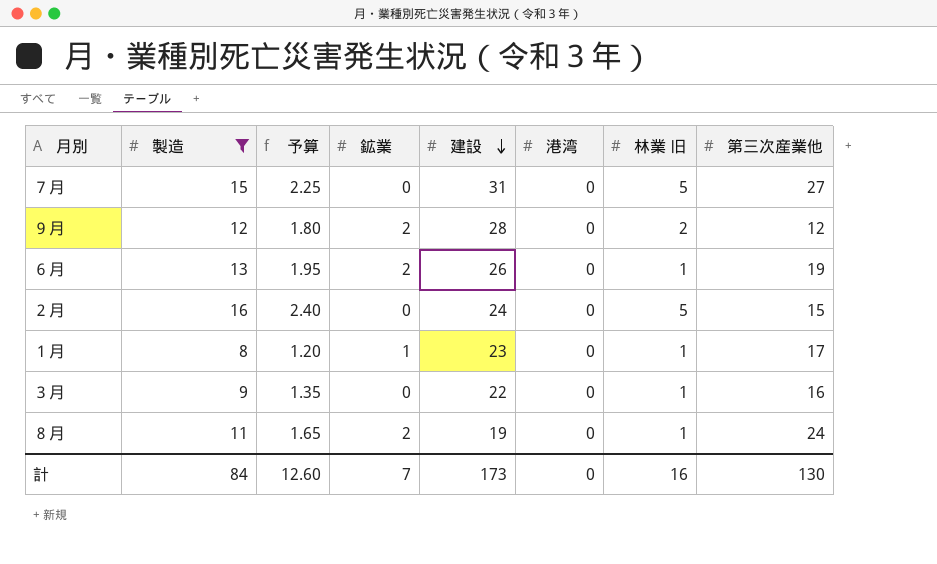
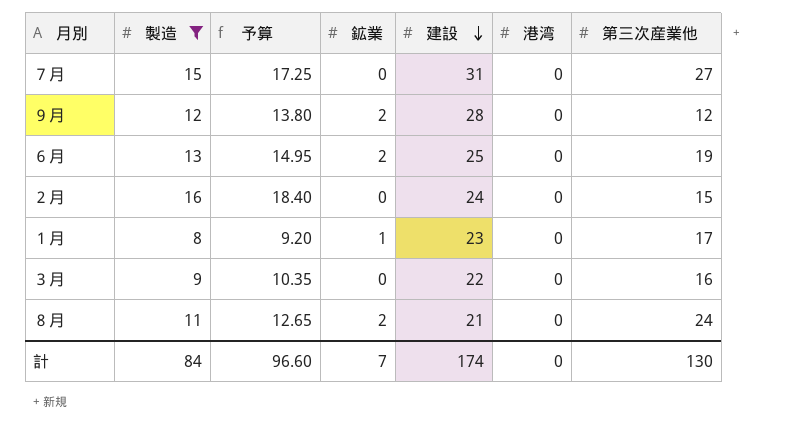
column 林業 旧 | position: 7 -> none
column 予算 | formula: [製造] * 0.15 -> [製造] * 1.15
６月 | 建設: 26 -> 25
８月 | 建設: 19 -> 21
計 | 予算: 12.60 -> 96.60
計 | 建設: 173 -> 174

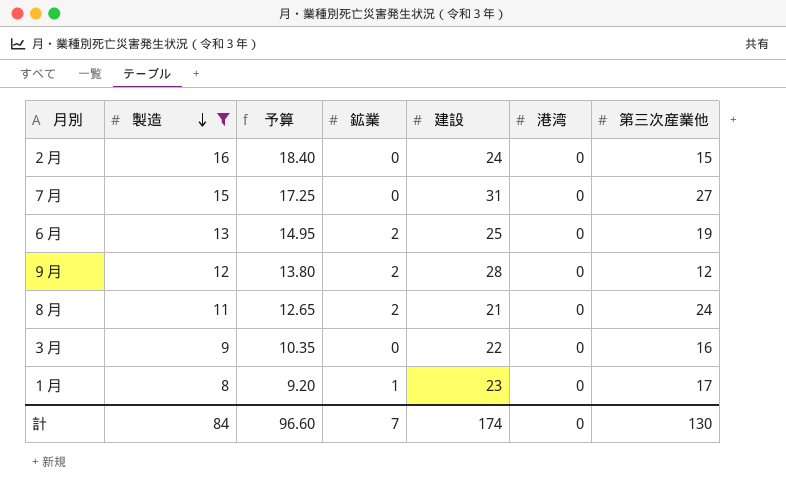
row order: 建設 descending -> 製造 descending

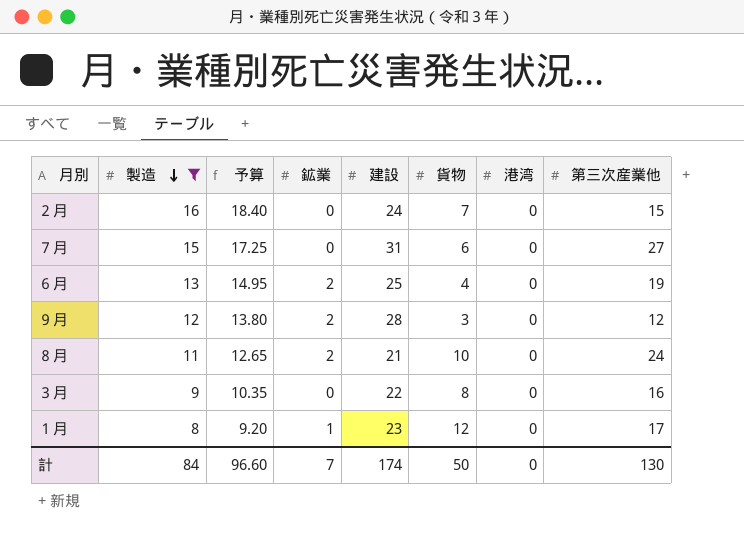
column 貨物 | position: none -> 6

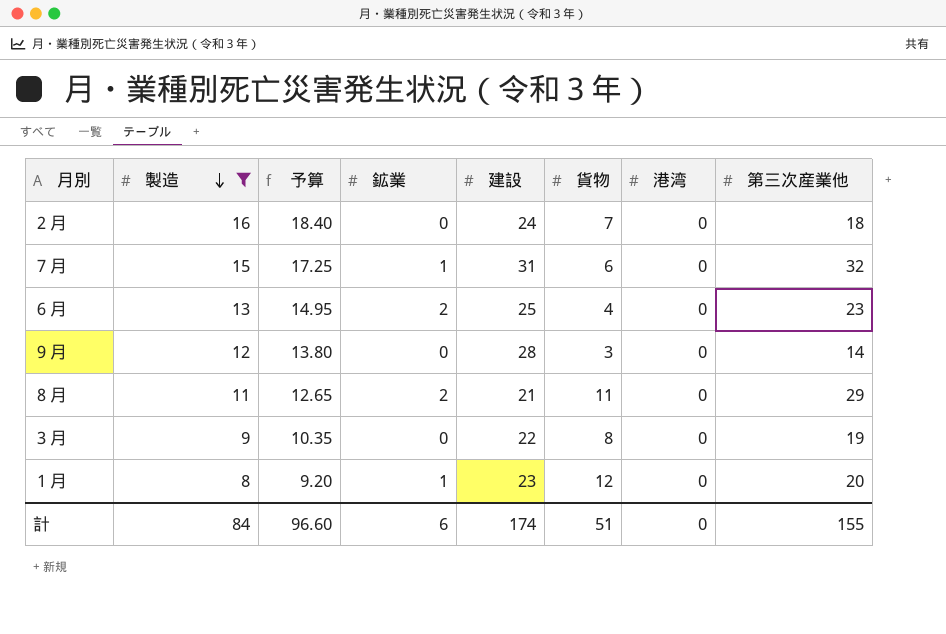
２月 | 第三次産業他: 15 -> 18
７月 | 鉱業: 0 -> 1
７月 | 第三次産業他: 27 -> 32
６月 | 第三次産業他: 19 -> 23
９月 | 鉱業: 2 -> 0
９月 | 第三次産業他: 12 -> 14
８月 | 貨物: 10 -> 11
８月 | 第三次産業他: 24 -> 29
３月 | 第三次産業他: 16 -> 19
１月 | 第三次産業他: 17 -> 20
計 | 鉱業: 7 -> 6
計 | 貨物: 50 -> 51
計 | 第三次産業他: 130 -> 155

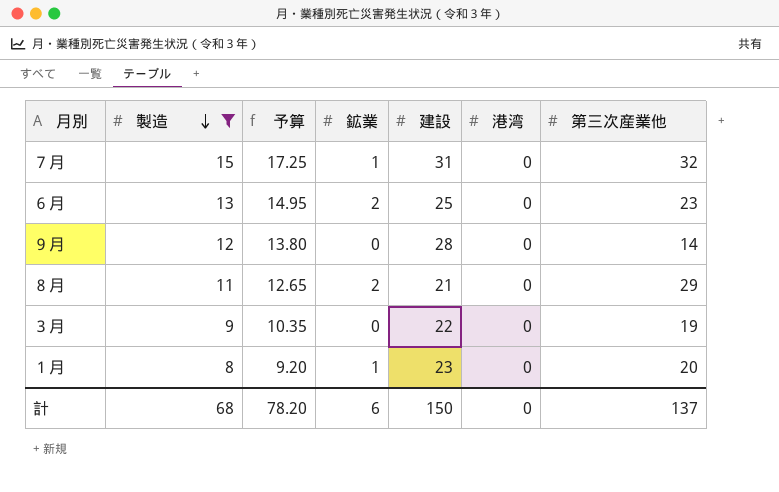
column 貨物 | position: 6 -> none
row ２月: 16 | 18.40 | 0 | 24 | 7 | 0 | 18 -> none
計 | 製造: 84 -> 68
計 | 予算: 96.60 -> 78.20
計 | 建設: 174 -> 150
計 | 第三次産業他: 155 -> 137

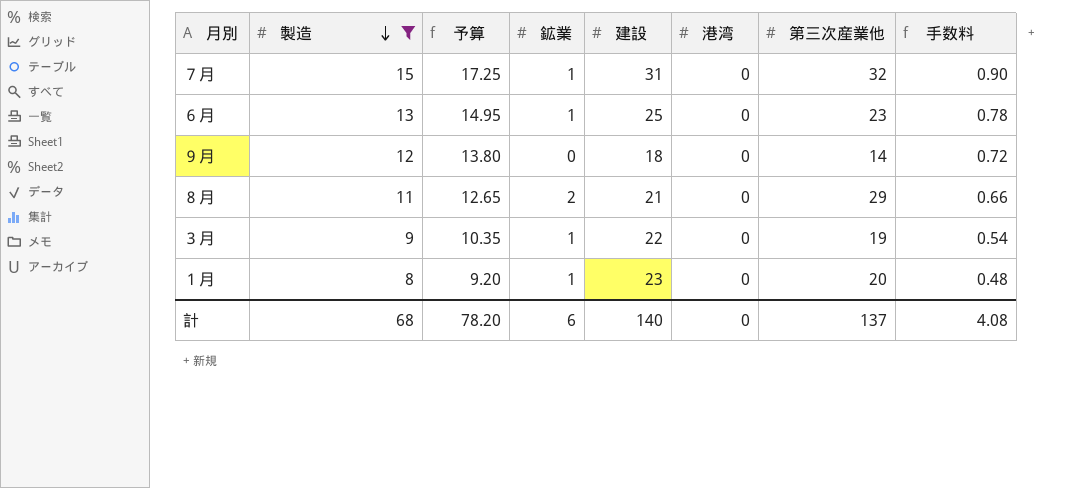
column 手数料 | formula: none -> [製造] * 0.06
６月 | 鉱業: 2 -> 1
９月 | 建設: 28 -> 18
３月 | 鉱業: 0 -> 1
計 | 建設: 150 -> 140

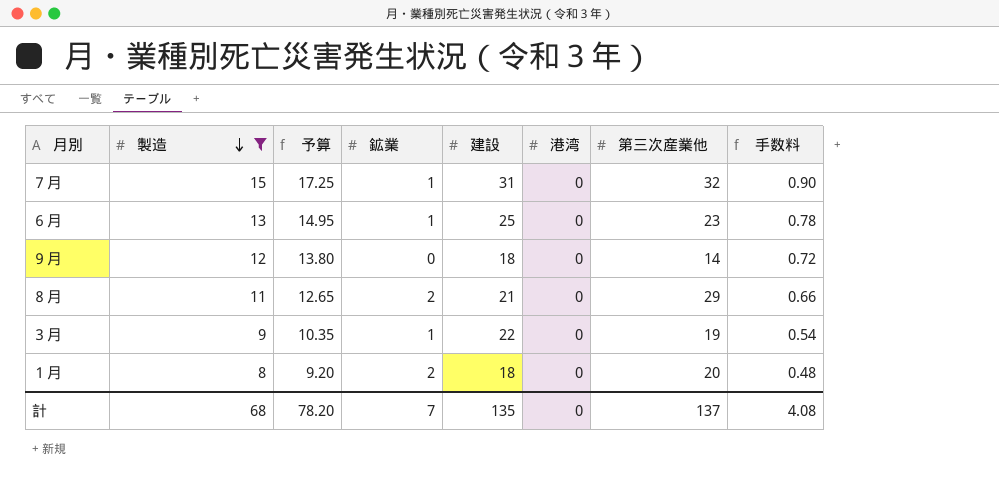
１月 | 鉱業: 1 -> 2
１月 | 建設: 23 -> 18
計 | 鉱業: 6 -> 7
計 | 建設: 140 -> 135

